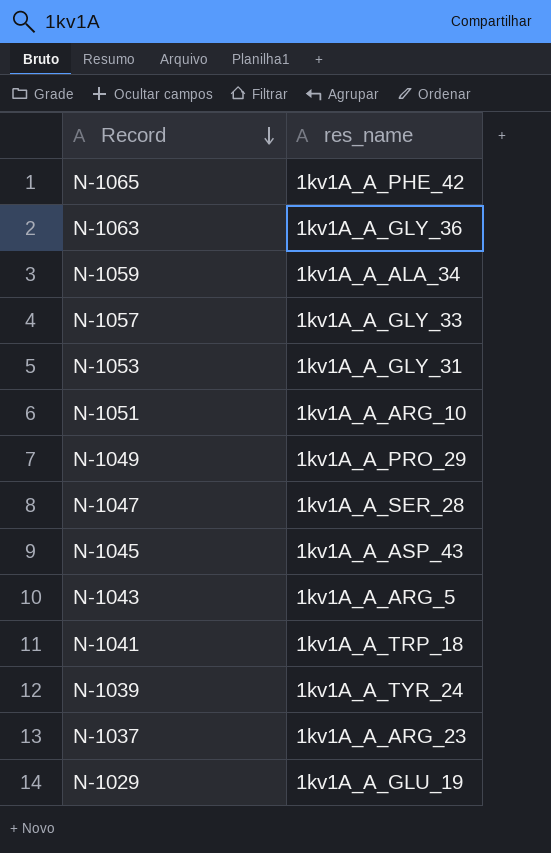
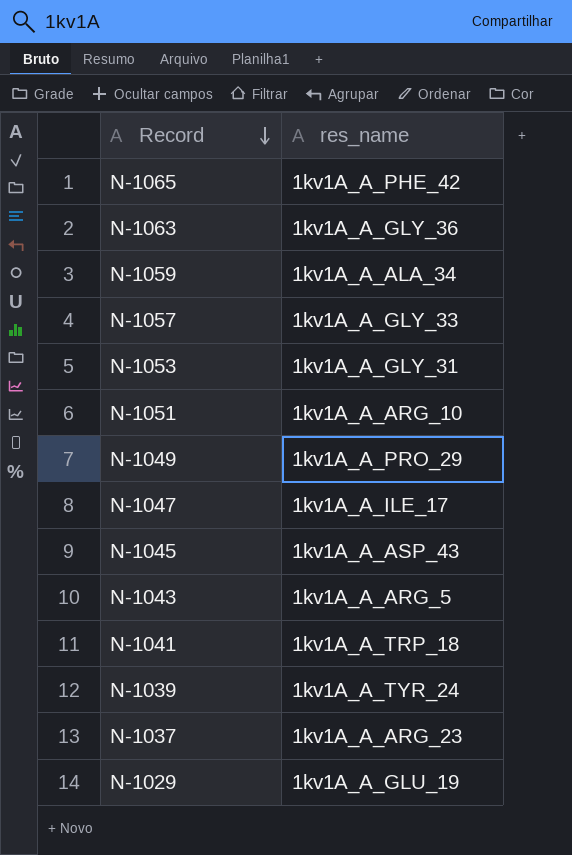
N-1047 | res_name: 1kv1A_A_SER_28 -> 1kv1A_A_ILE_17

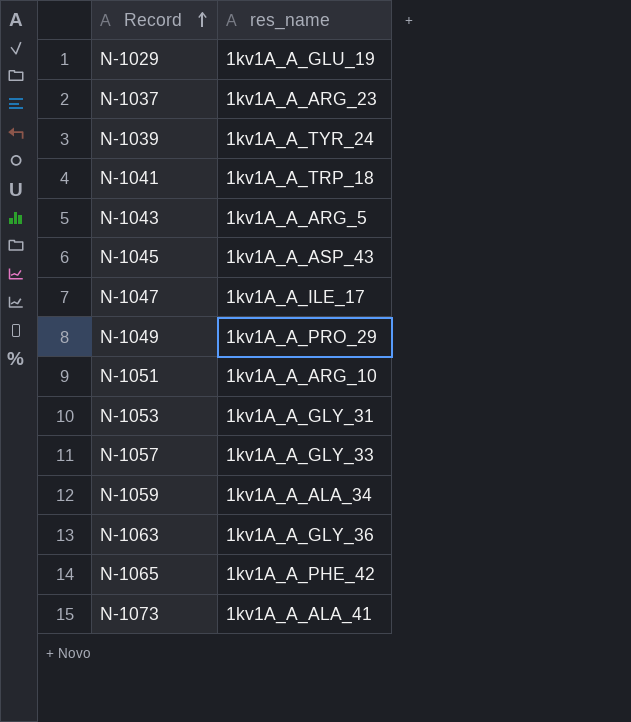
row order: Record descending -> Record ascending
row N-1073: none -> 1kv1A_A_ALA_41

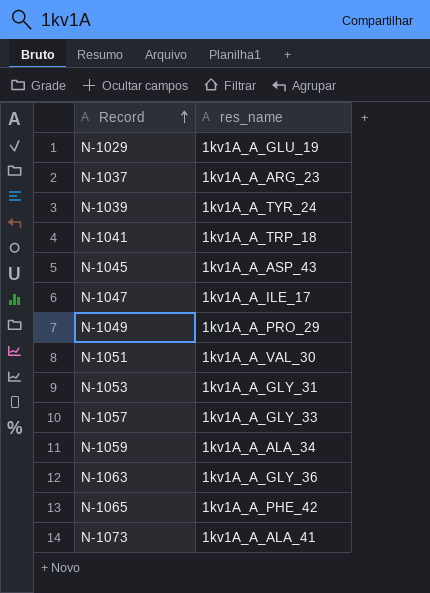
row N-1043: 1kv1A_A_ARG_5 -> none
N-1051 | res_name: 1kv1A_A_ARG_10 -> 1kv1A_A_VAL_30

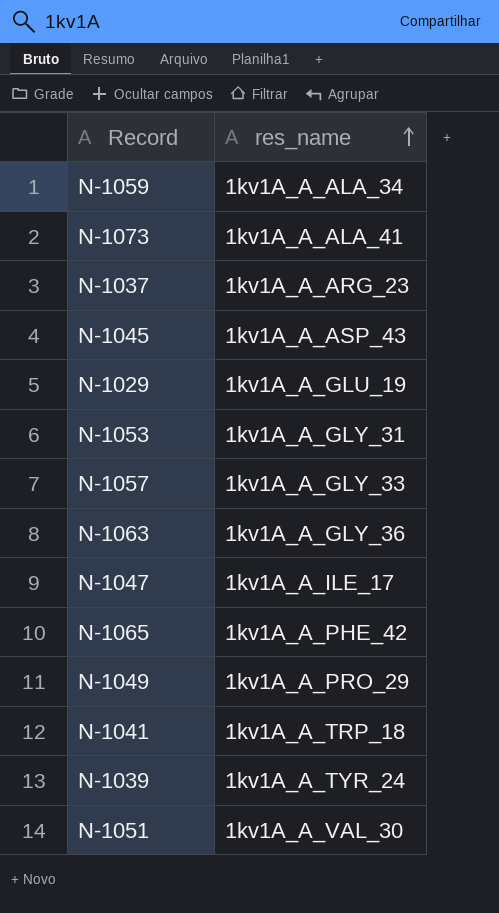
row order: Record ascending -> res_name ascending

